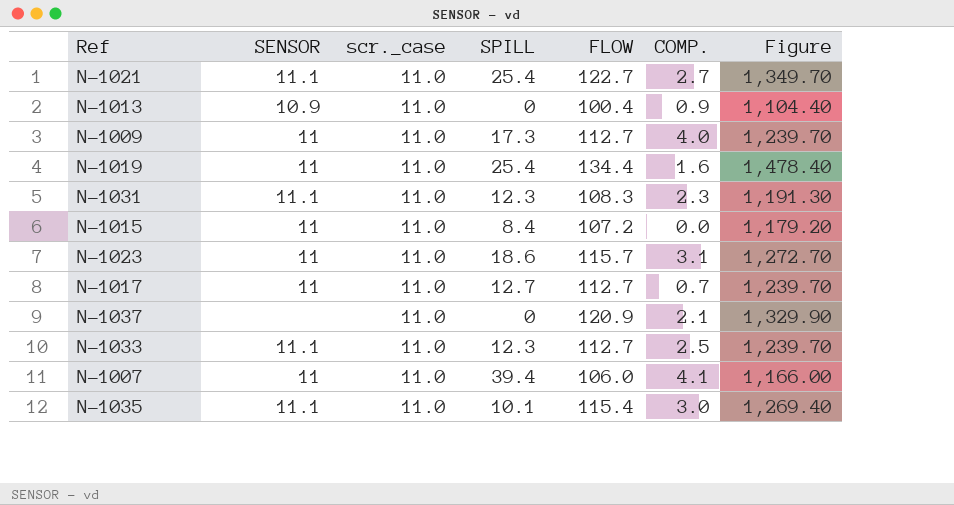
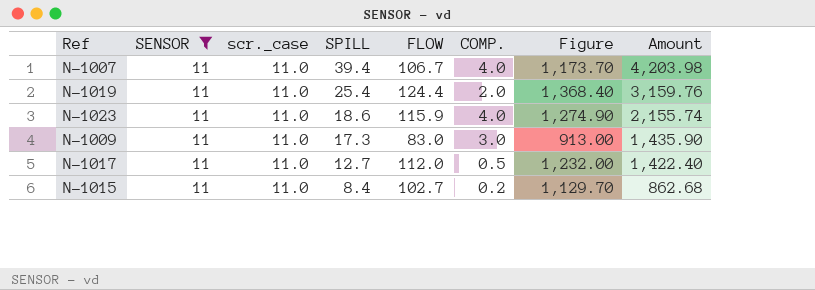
filter: none -> SENSOR = 11
row order: none -> SPILL descending
column Amount | formula: none -> [SPILL] * [FLOW]
N-1007 | FLOW: 106.0 -> 106.7
N-1007 | COMP.: 4.1 -> 4.0
N-1007 | Figure: 1,166.00 -> 1,173.70
N-1019 | FLOW: 134.4 -> 124.4
N-1019 | COMP.: 1.6 -> 2.0
N-1019 | Figure: 1,478.40 -> 1,368.40
N-1023 | FLOW: 115.7 -> 115.9
N-1023 | COMP.: 3.1 -> 4.0
N-1023 | Figure: 1,272.70 -> 1,274.90
N-1009 | FLOW: 112.7 -> 83.0
N-1009 | COMP.: 4.0 -> 3.0
N-1009 | Figure: 1,239.70 -> 913.00
N-1017 | FLOW: 112.7 -> 112.0
N-1017 | COMP.: 0.7 -> 0.5
N-1017 | Figure: 1,239.70 -> 1,232.00
N-1015 | FLOW: 107.2 -> 102.7
N-1015 | COMP.: 0.0 -> 0.2
N-1015 | Figure: 1,179.20 -> 1,129.70

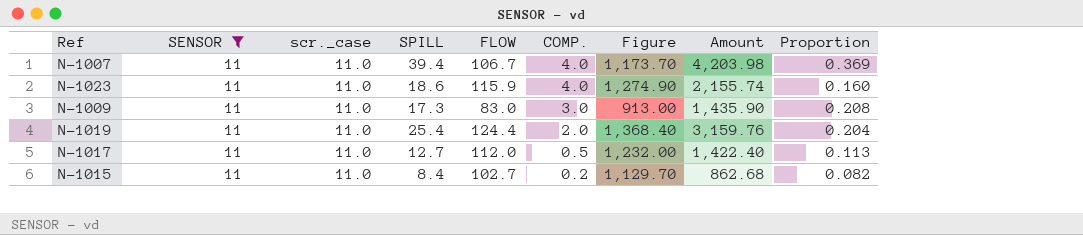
row order: SPILL descending -> COMP. descending
column Proportion | formula: none -> [SPILL] / [FLOW]

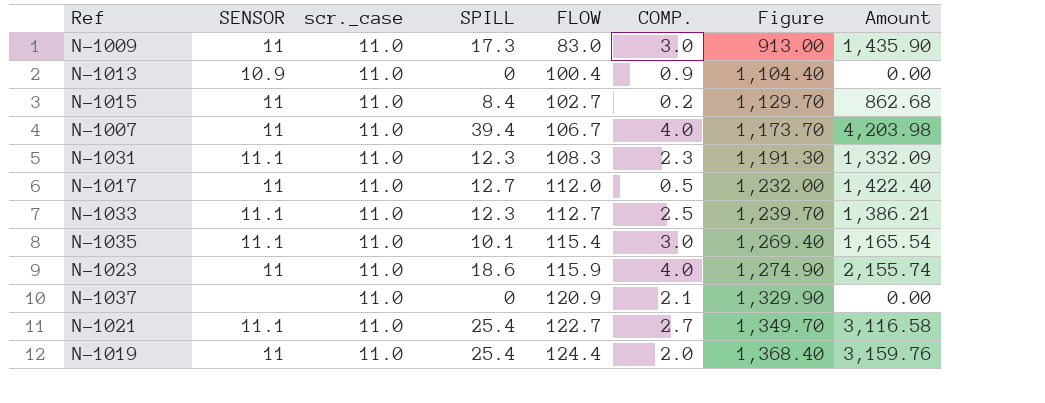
filter: SENSOR = 11 -> none
row order: COMP. descending -> FLOW ascending
column Proportion | formula: [SPILL] / [FLOW] -> none

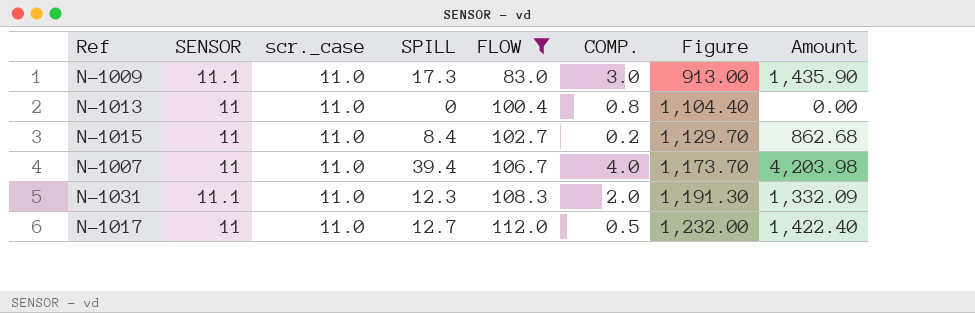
filter: none -> FLOW <= 112.0
N-1009 | SENSOR: 11 -> 11.1
N-1013 | SENSOR: 10.9 -> 11
N-1013 | COMP.: 0.9 -> 0.8
N-1031 | COMP.: 2.3 -> 2.0

